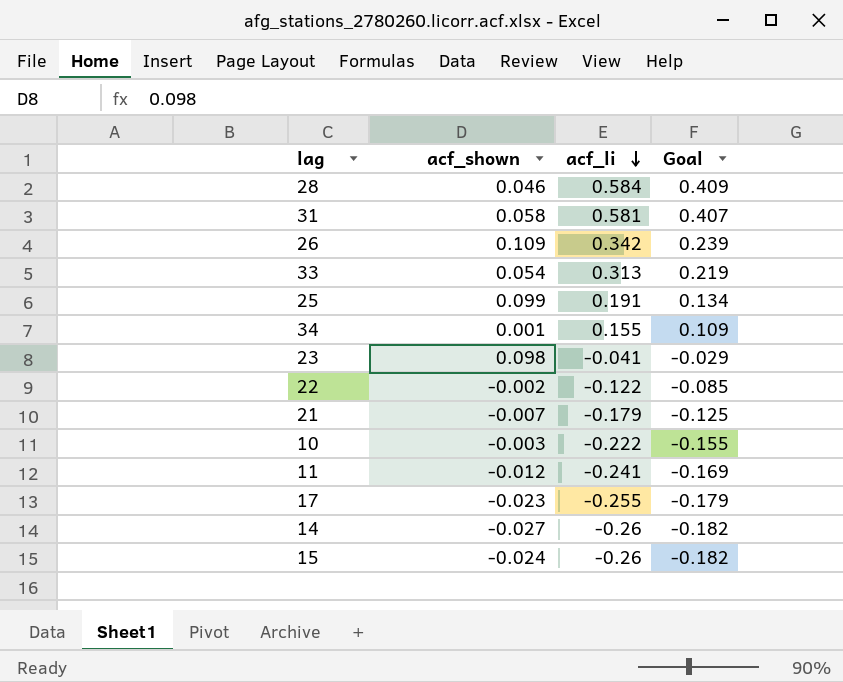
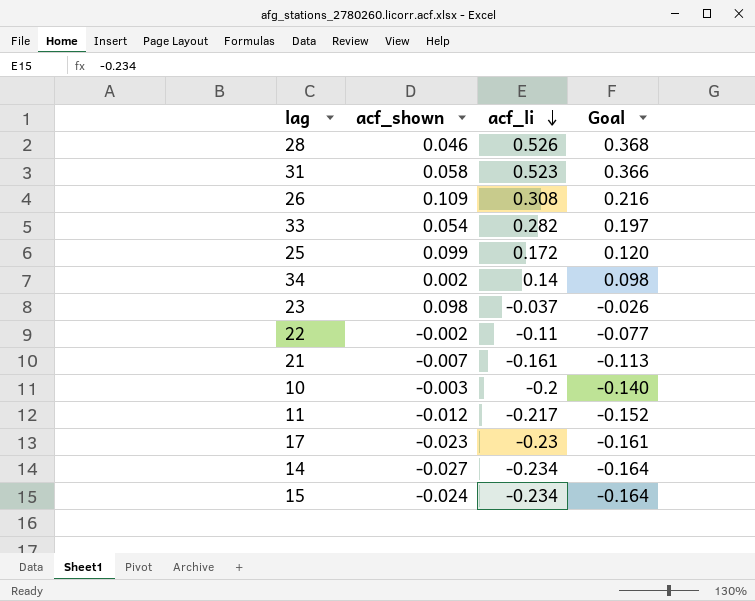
28 | acf_li: 0.584 -> 0.526
28 | Goal: 0.409 -> 0.368
31 | acf_li: 0.581 -> 0.523
31 | Goal: 0.407 -> 0.366
26 | acf_li: 0.342 -> 0.308
26 | Goal: 0.239 -> 0.216
33 | acf_li: 0.313 -> 0.282
33 | Goal: 0.219 -> 0.197
25 | acf_li: 0.191 -> 0.172
25 | Goal: 0.134 -> 0.120
34 | acf_shown: 0.001 -> 0.002
34 | acf_li: 0.155 -> 0.14
34 | Goal: 0.109 -> 0.098
23 | acf_li: -0.041 -> -0.037
23 | Goal: -0.029 -> -0.026
22 | acf_li: -0.122 -> -0.11
22 | Goal: -0.085 -> -0.077
21 | acf_li: -0.179 -> -0.161
21 | Goal: -0.125 -> -0.113
10 | acf_li: -0.222 -> -0.2
10 | Goal: -0.155 -> -0.140
11 | acf_li: -0.241 -> -0.217
11 | Goal: -0.169 -> -0.152
17 | acf_li: -0.255 -> -0.23
17 | Goal: -0.179 -> -0.161
14 | acf_li: -0.26 -> -0.234
14 | Goal: -0.182 -> -0.164
15 | acf_li: -0.26 -> -0.234
15 | Goal: -0.182 -> -0.164

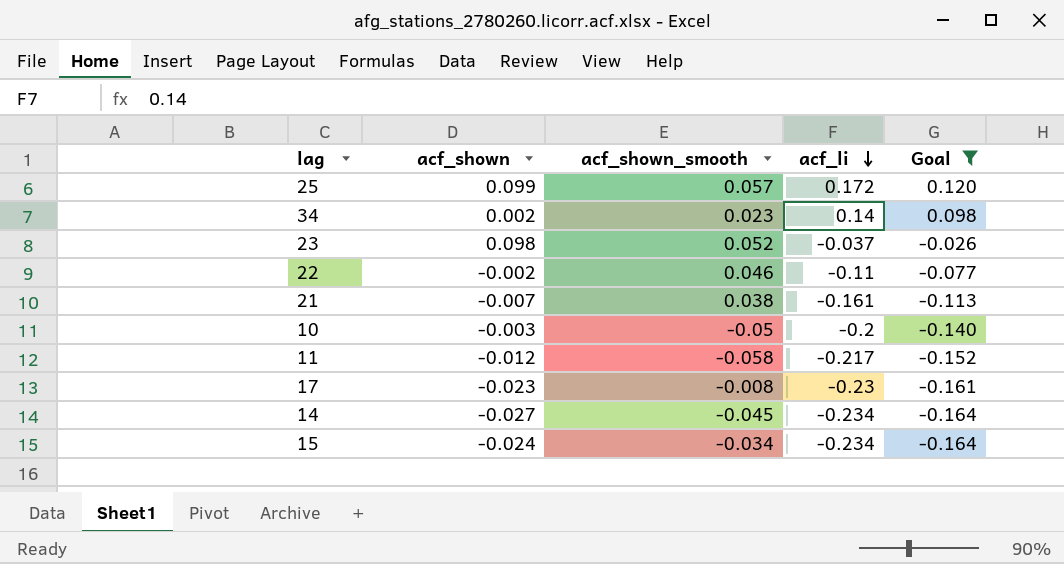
filter: none -> Goal <= 0.120
column acf_shown_smooth | position: none -> 3

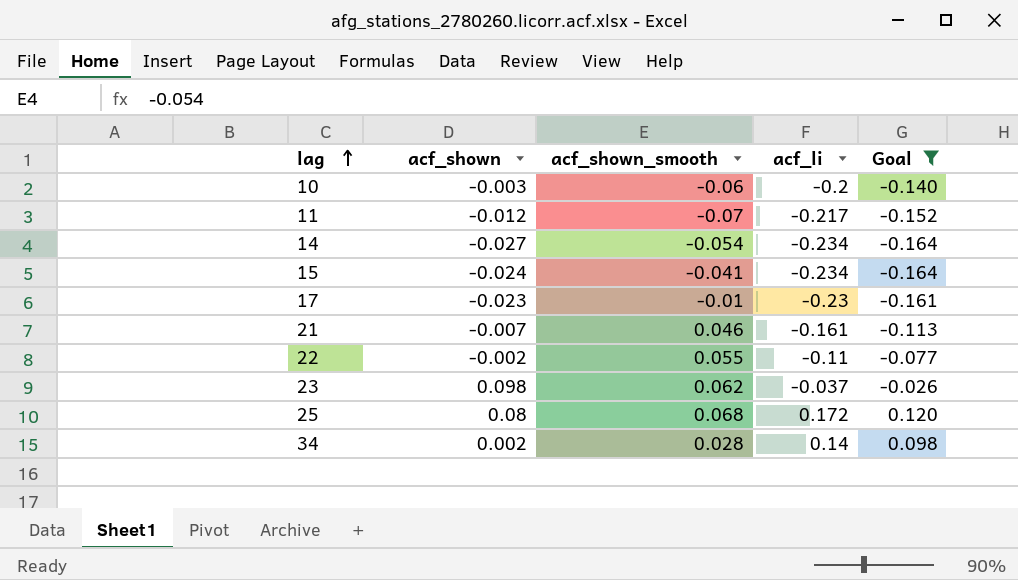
row order: acf_li descending -> lag ascending
10 | acf_shown_smooth: -0.05 -> -0.06
11 | acf_shown_smooth: -0.058 -> -0.07
14 | acf_shown_smooth: -0.045 -> -0.054
15 | acf_shown_smooth: -0.034 -> -0.041
17 | acf_shown_smooth: -0.008 -> -0.01
21 | acf_shown_smooth: 0.038 -> 0.046
22 | acf_shown_smooth: 0.046 -> 0.055
23 | acf_shown_smooth: 0.052 -> 0.062
25 | acf_shown: 0.099 -> 0.08
25 | acf_shown_smooth: 0.057 -> 0.068
34 | acf_shown_smooth: 0.023 -> 0.028

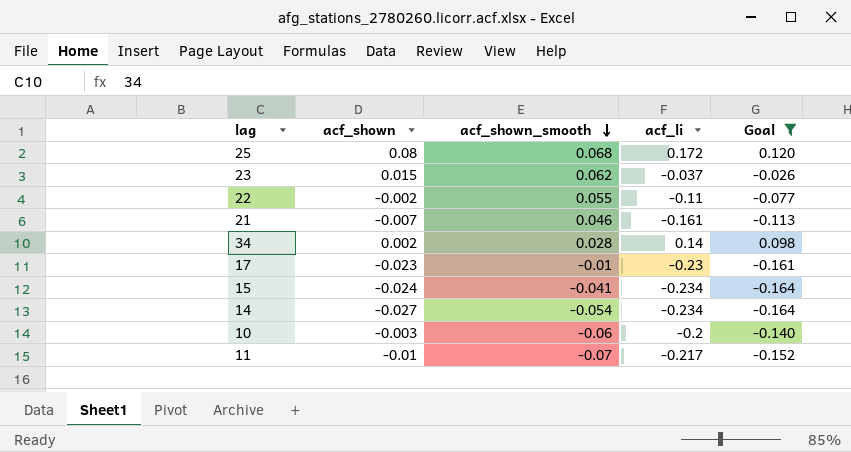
row order: lag ascending -> acf_shown_smooth descending
23 | acf_shown: 0.098 -> 0.015
11 | acf_shown: -0.012 -> -0.01

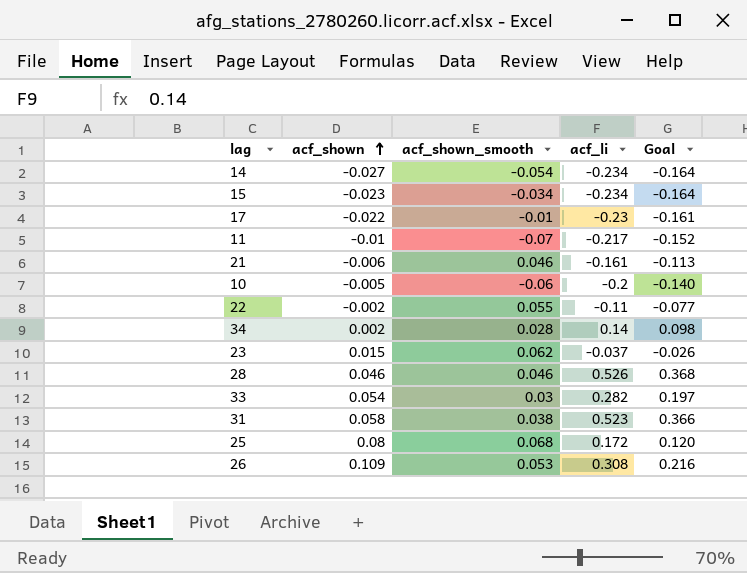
filter: Goal <= 0.120 -> none
row order: acf_shown_smooth descending -> acf_shown ascending
15 | acf_shown: -0.024 -> -0.023
15 | acf_shown_smooth: -0.041 -> -0.034
17 | acf_shown: -0.023 -> -0.022
21 | acf_shown: -0.007 -> -0.006
10 | acf_shown: -0.003 -> -0.005

